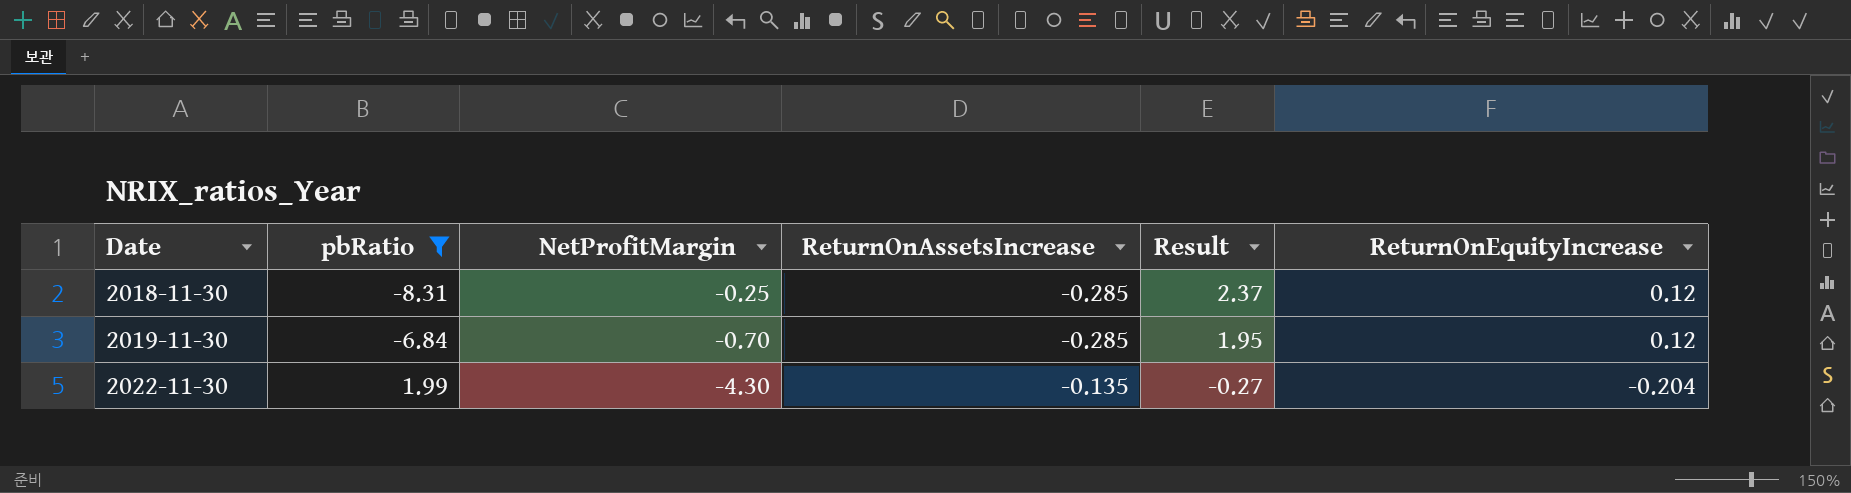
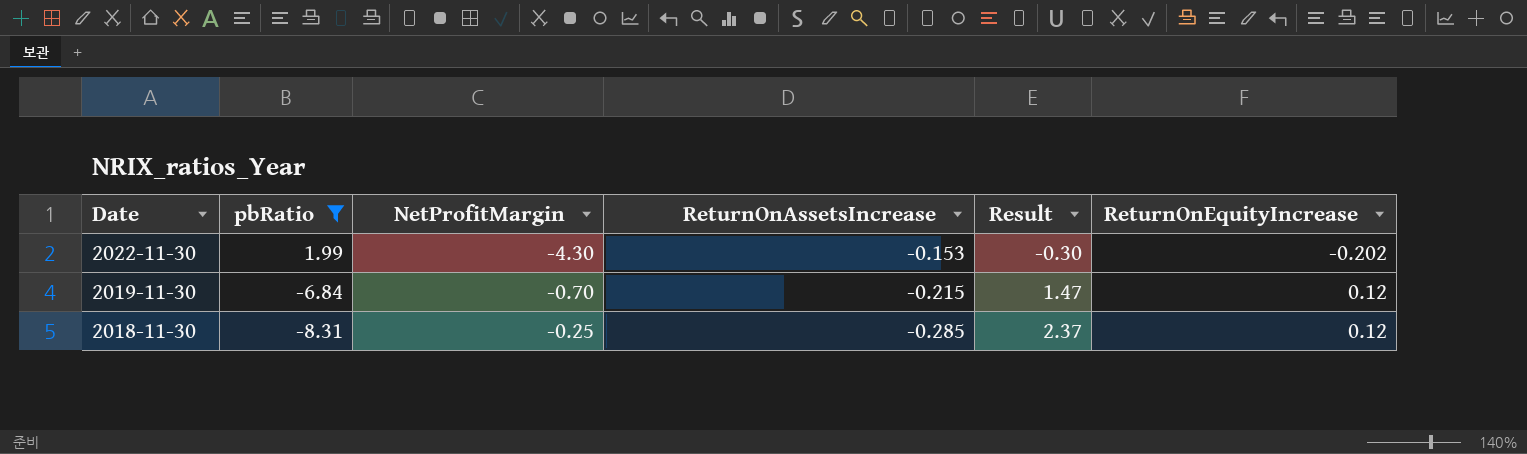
row order: Date ascending -> Date descending
2022-11-30 | ReturnOnAssetsIncrease: -0.135 -> -0.153
2022-11-30 | Result: -0.27 -> -0.30
2022-11-30 | ReturnOnEquityIncrease: -0.204 -> -0.202
2019-11-30 | ReturnOnAssetsIncrease: -0.285 -> -0.215
2019-11-30 | Result: 1.95 -> 1.47

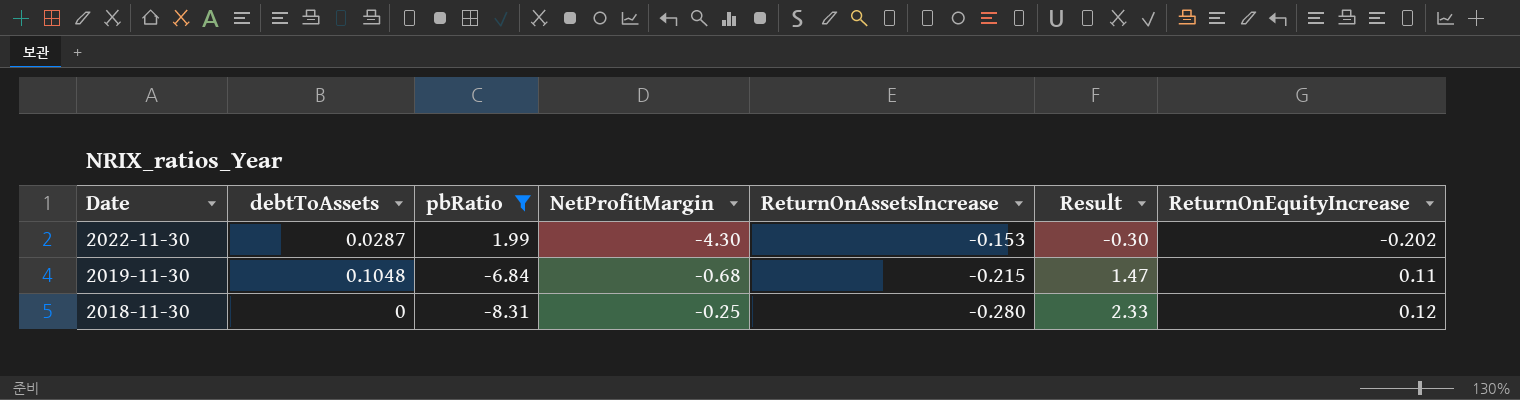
column debtToAssets | position: none -> 2
2019-11-30 | NetProfitMargin: -0.70 -> -0.68
2019-11-30 | ReturnOnEquityIncrease: 0.12 -> 0.11
2018-11-30 | ReturnOnAssetsIncrease: -0.285 -> -0.280
2018-11-30 | Result: 2.37 -> 2.33

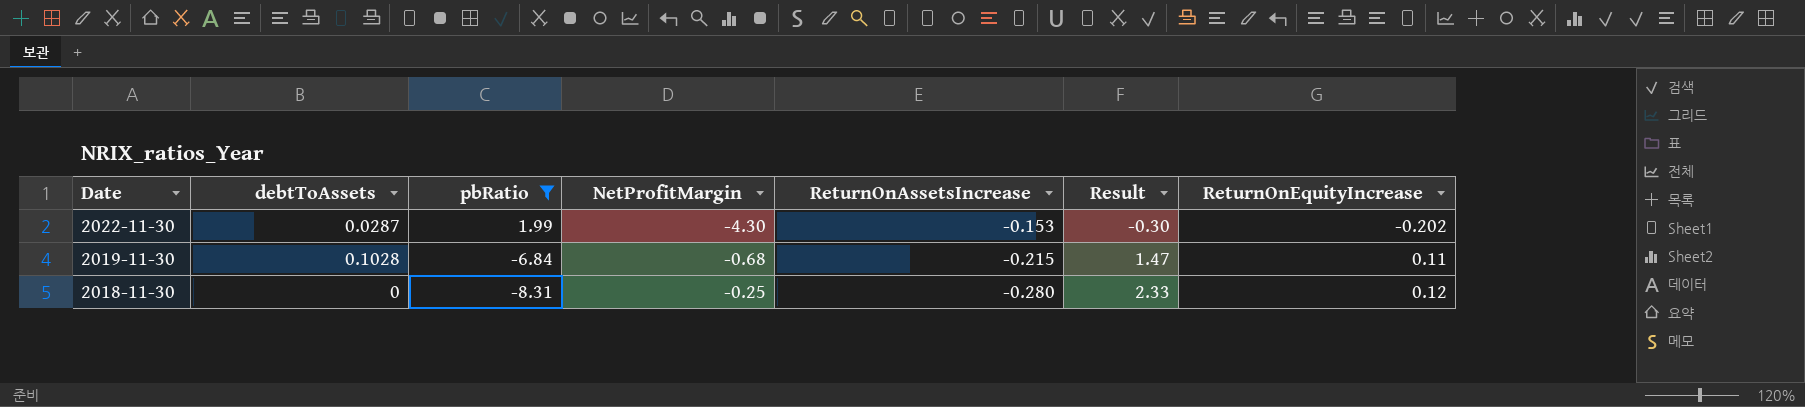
2019-11-30 | debtToAssets: 0.1048 -> 0.1028

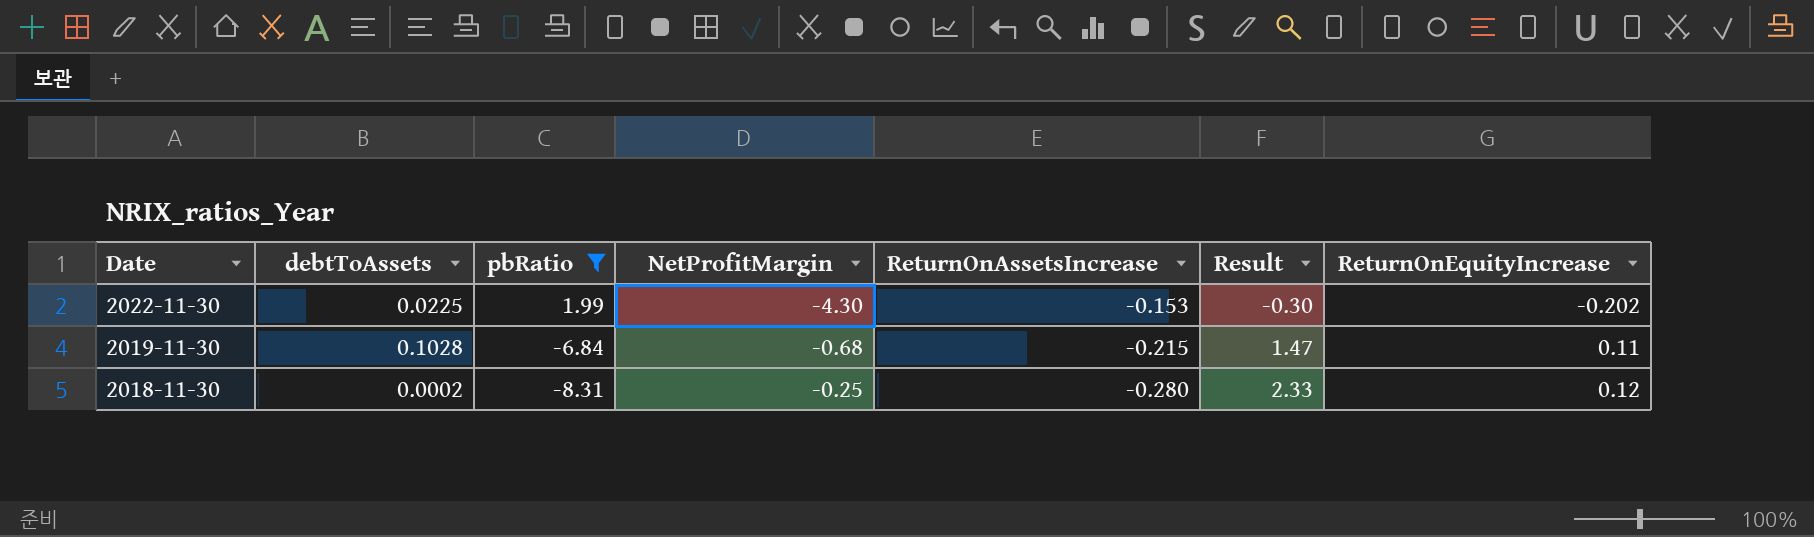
2022-11-30 | debtToAssets: 0.0287 -> 0.0225
2018-11-30 | debtToAssets: 0 -> 0.0002

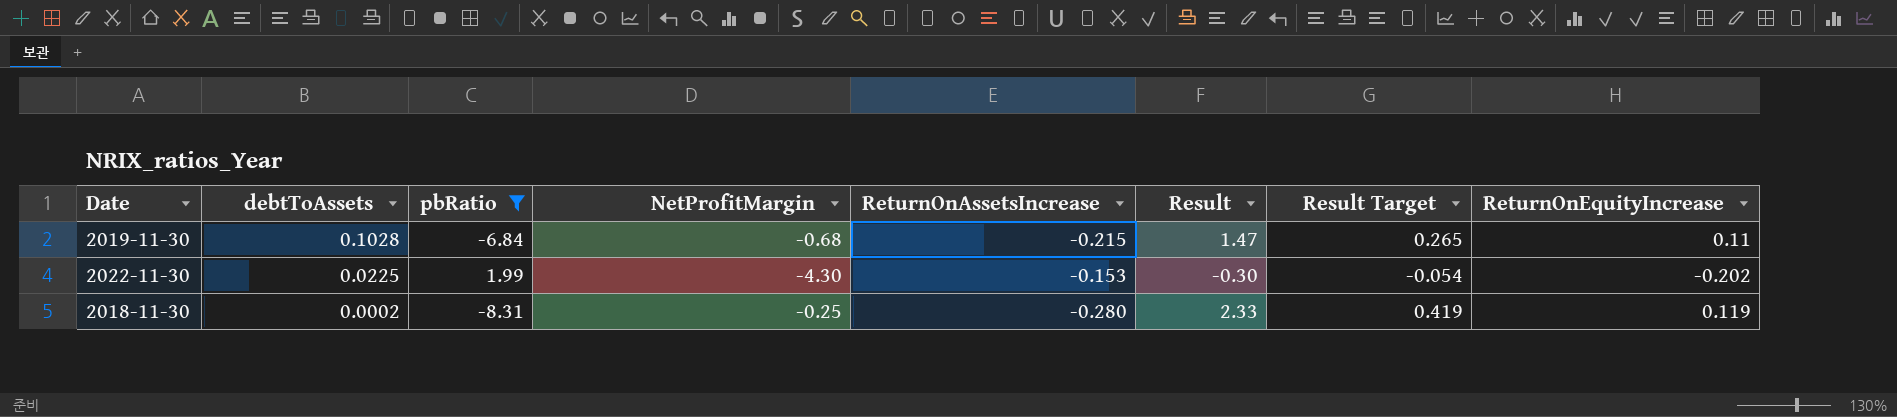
row order: Date descending -> debtToAssets descending
column Result Target | formula: none -> [Result] * 0.18
2018-11-30 | ReturnOnEquityIncrease: 0.12 -> 0.119

